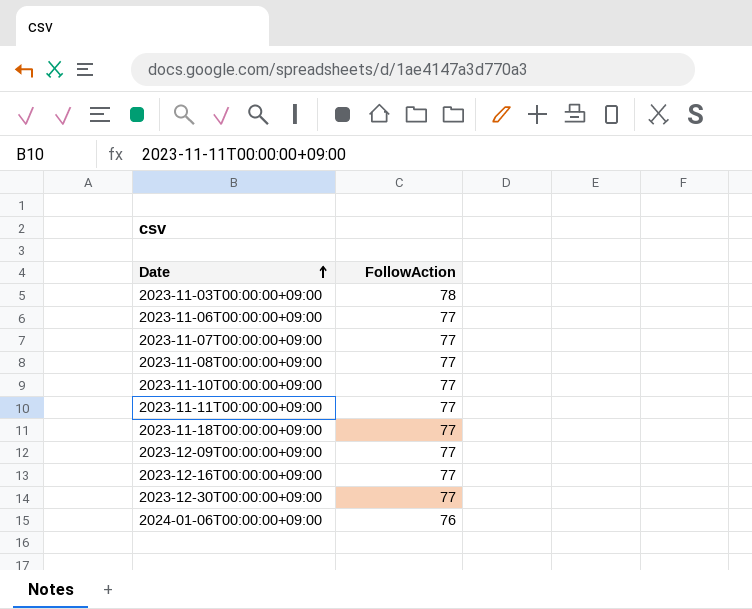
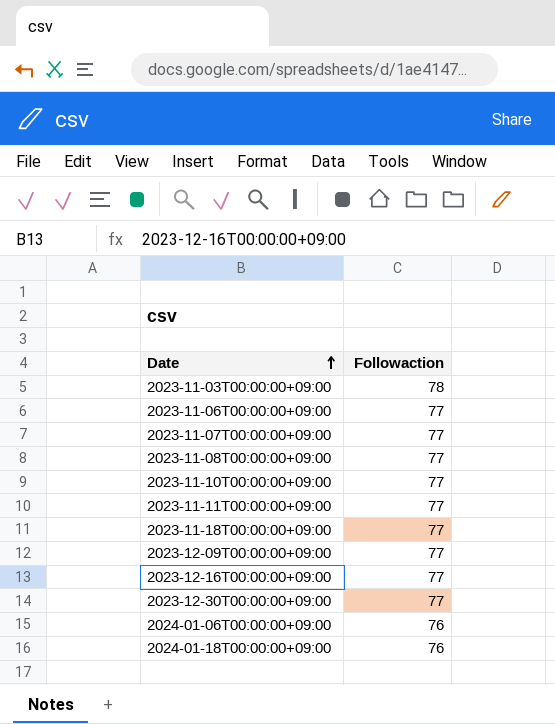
column name: FollowAction -> Followaction
row 2024-01-18T00:00:00+09:00: none -> 76

